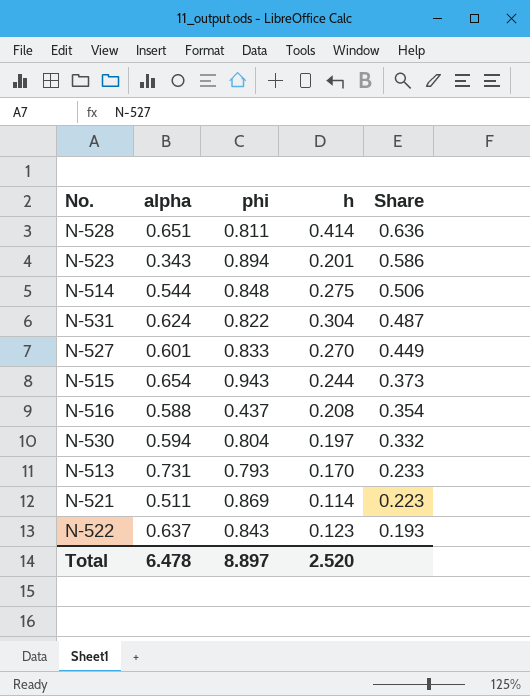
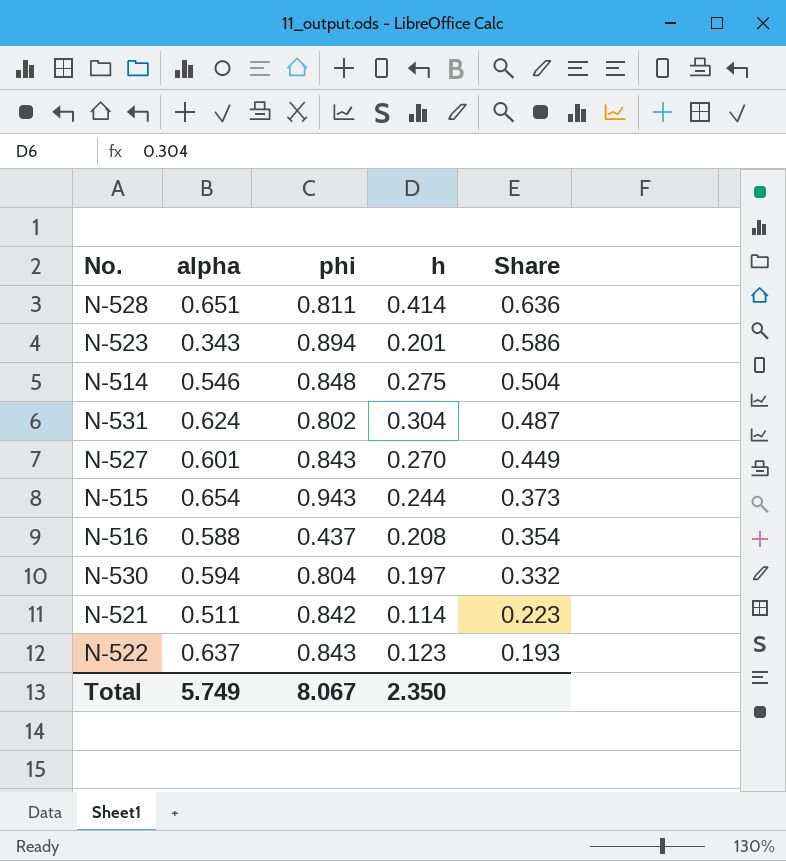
row N-513: 0.731 | 0.793 | 0.170 | 0.233 -> none
N-514 | alpha: 0.544 -> 0.546
N-514 | Share: 0.506 -> 0.504
N-531 | phi: 0.822 -> 0.802
N-527 | phi: 0.833 -> 0.843
N-521 | phi: 0.869 -> 0.842
Total | alpha: 6.478 -> 5.749
Total | phi: 8.897 -> 8.067
Total | h: 2.520 -> 2.350

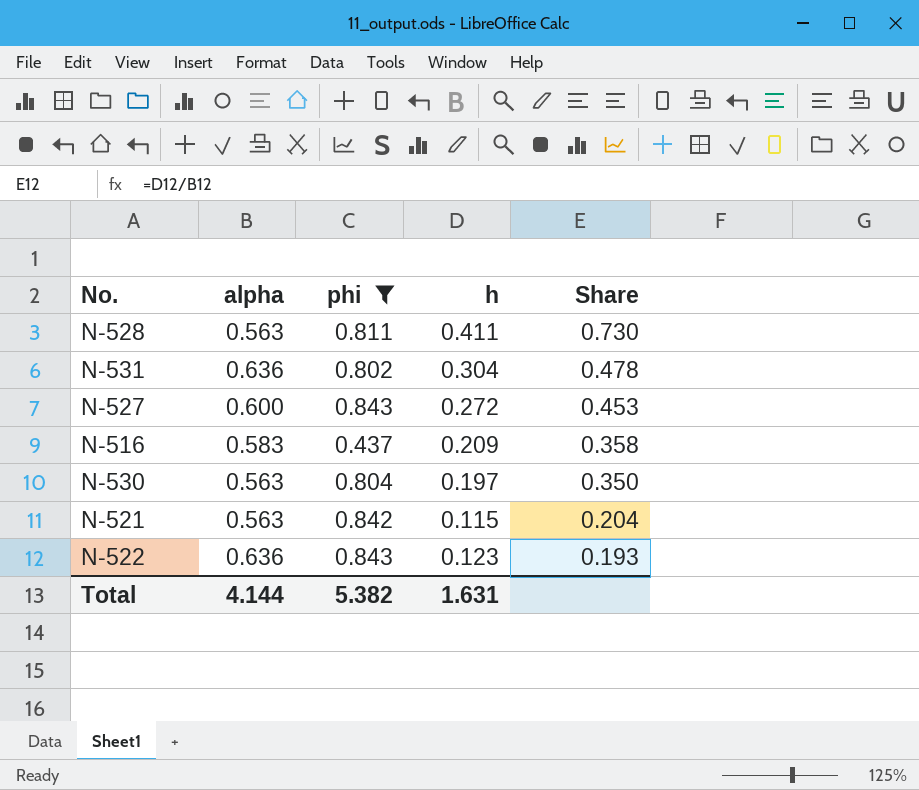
filter: none -> phi <= 0.843
N-528 | alpha: 0.651 -> 0.563
N-528 | h: 0.414 -> 0.411
N-528 | Share: 0.636 -> 0.730
N-531 | alpha: 0.624 -> 0.636
N-531 | Share: 0.487 -> 0.478
N-527 | alpha: 0.601 -> 0.600
N-527 | h: 0.270 -> 0.272
N-527 | Share: 0.449 -> 0.453
N-516 | alpha: 0.588 -> 0.583
N-516 | h: 0.208 -> 0.209
N-516 | Share: 0.354 -> 0.358
N-530 | alpha: 0.594 -> 0.563
N-530 | Share: 0.332 -> 0.350
N-521 | alpha: 0.511 -> 0.563
N-521 | h: 0.114 -> 0.115
N-521 | Share: 0.223 -> 0.204
N-522 | alpha: 0.637 -> 0.636
Total | alpha: 5.749 -> 4.144
Total | phi: 8.067 -> 5.382
Total | h: 2.350 -> 1.631

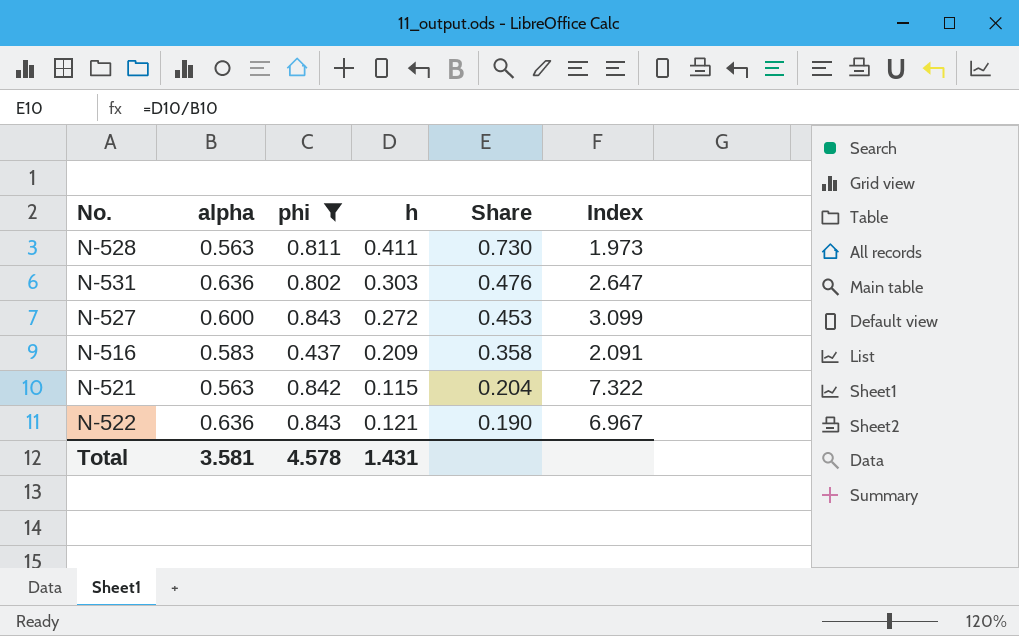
column Index | formula: none -> [phi] / [h]
row N-530: 0.563 | 0.804 | 0.197 | 0.350 -> none
N-531 | h: 0.304 -> 0.303
N-531 | Share: 0.478 -> 0.476
N-522 | h: 0.123 -> 0.121
N-522 | Share: 0.193 -> 0.190
Total | alpha: 4.144 -> 3.581
Total | phi: 5.382 -> 4.578
Total | h: 1.631 -> 1.431

